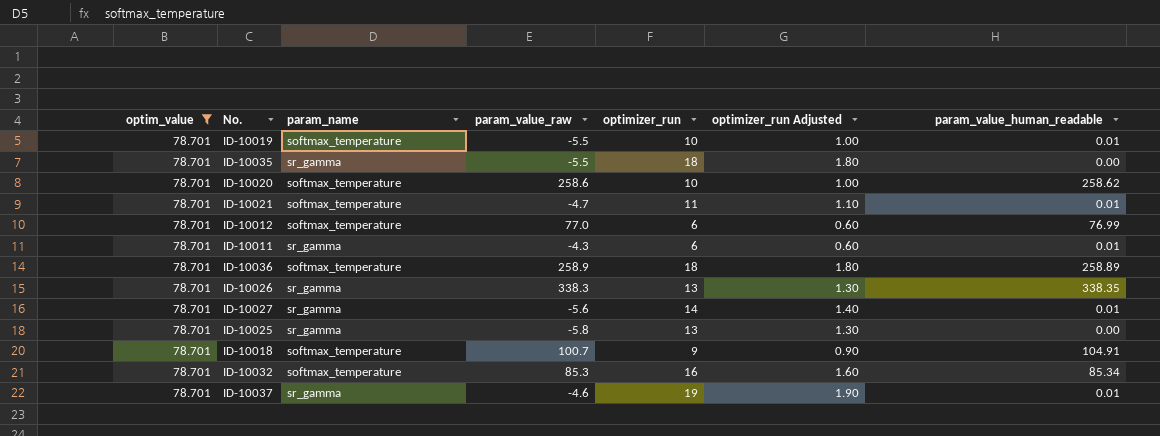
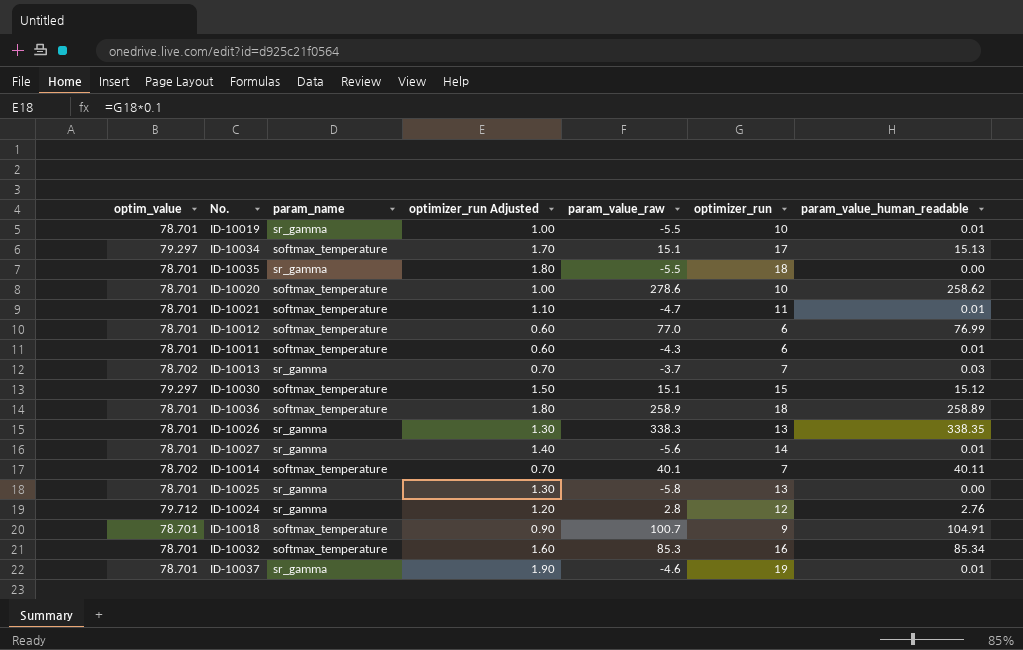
filter: optim_value = 78.701 -> none
column optimizer_run Adjusted | position: 6 -> 4
ID-10019 | param_name: softmax_temperature -> sr_gamma
ID-10020 | param_value_raw: 258.6 -> 278.6
ID-10011 | param_name: sr_gamma -> softmax_temperature

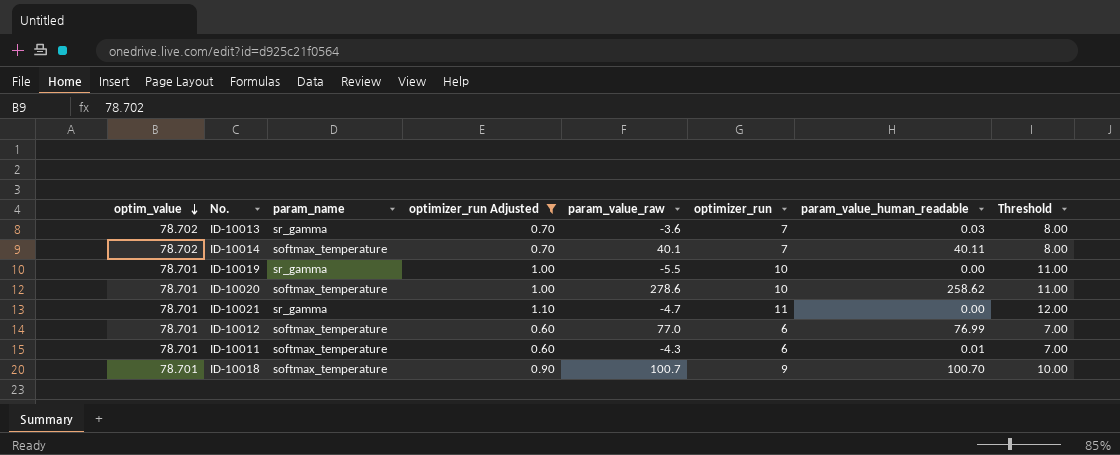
filter: none -> optimizer_run Adjusted <= 1.10
row order: none -> optim_value descending
column Threshold | formula: none -> [optimizer_run] + 1
ID-10013 | param_value_raw: -3.7 -> -3.6
ID-10019 | param_value_human_readable: 0.01 -> 0.00
ID-10021 | param_name: softmax_temperature -> sr_gamma
ID-10021 | param_value_human_readable: 0.01 -> 0.00
ID-10018 | param_value_human_readable: 104.91 -> 100.70

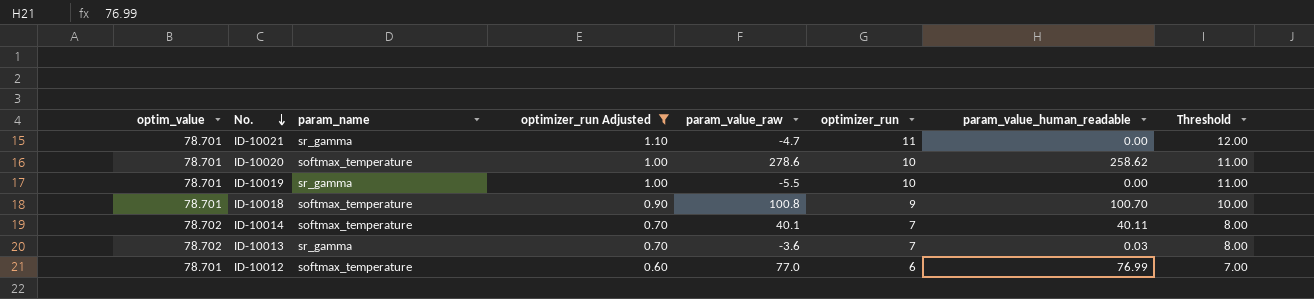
row order: optim_value descending -> No. descending
row ID-10011: 78.701 | softmax_temperature | 0.60 | -4.3 | 6 | 0.01 | 7.00 -> none
ID-10018 | param_value_raw: 100.7 -> 100.8

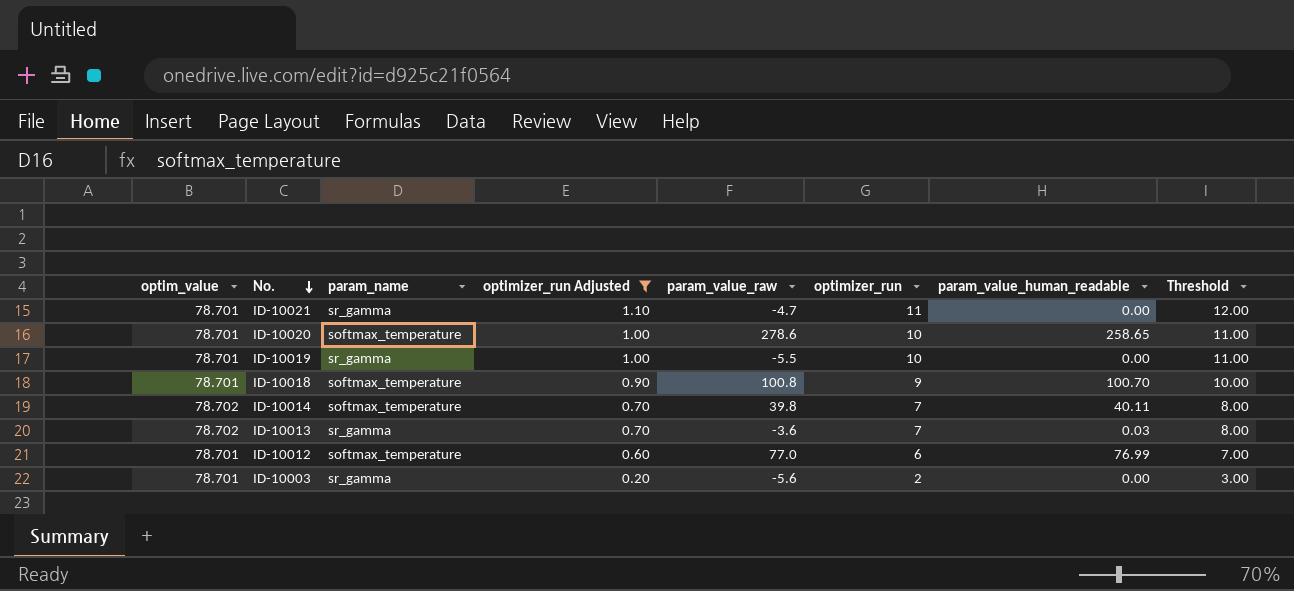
ID-10020 | param_value_human_readable: 258.62 -> 258.65
ID-10014 | param_value_raw: 40.1 -> 39.8
row ID-10003: none -> 78.701 | sr_gamma | 0.20 | -5.6 | 2 | 0.00 | 3.00

